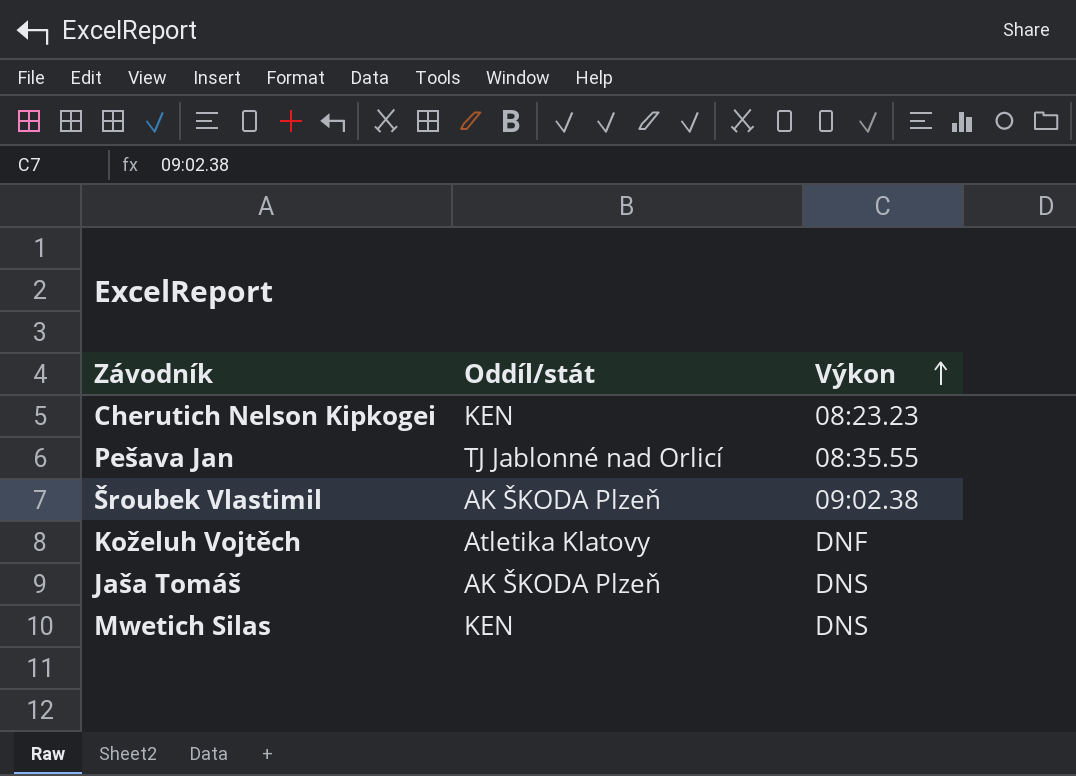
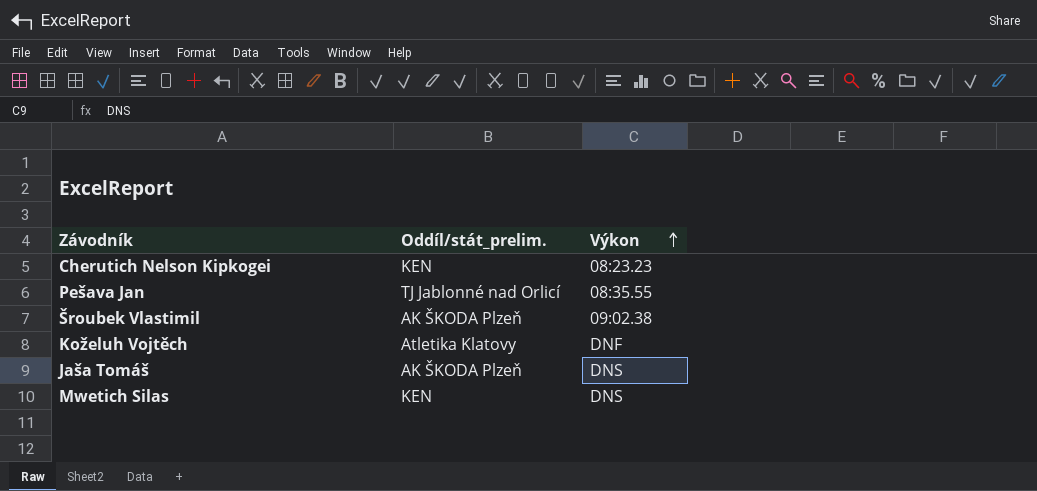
column name: Oddíl/stát -> Oddíl/stát_prelim.

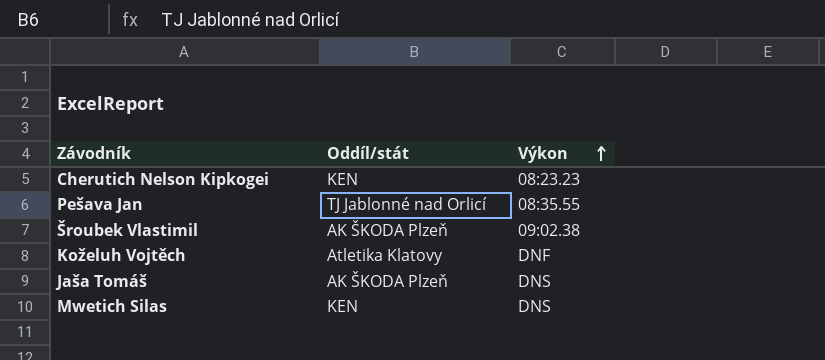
column name: Oddíl/stát_prelim. -> Oddíl/stát

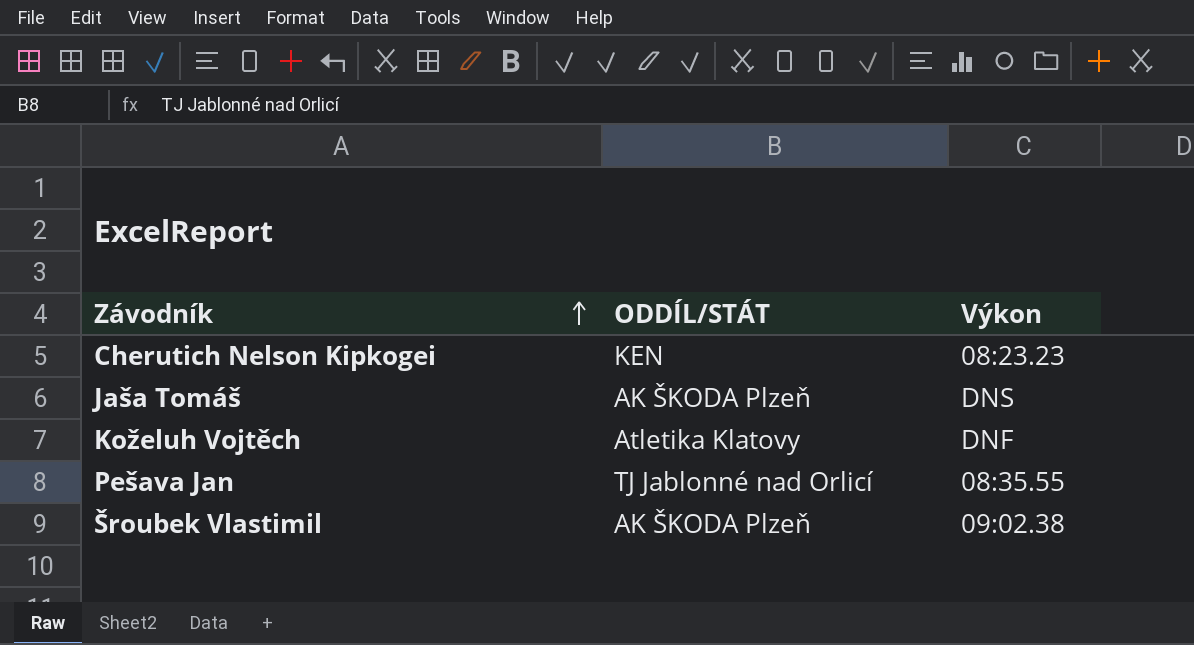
row order: Výkon ascending -> Závodník ascending
column name: Oddíl/stát -> ODDÍL/STÁT
row Mwetich Silas: KEN | DNS -> none

